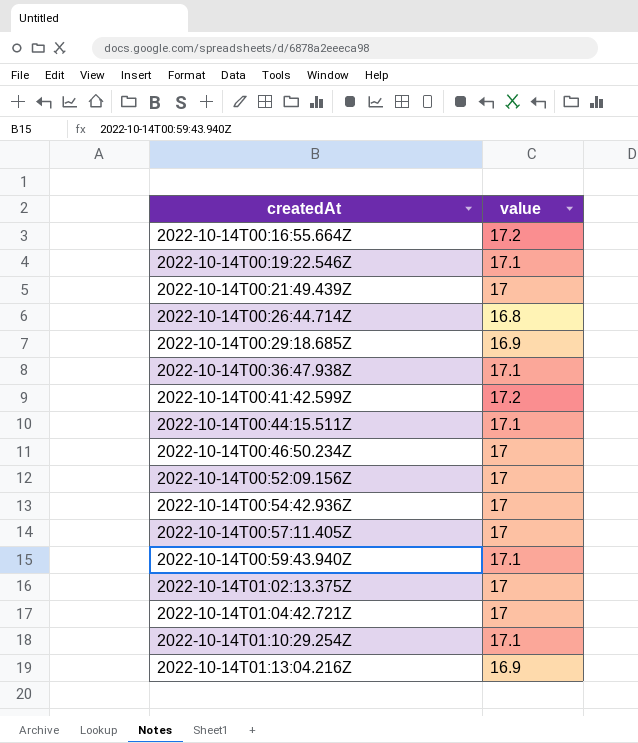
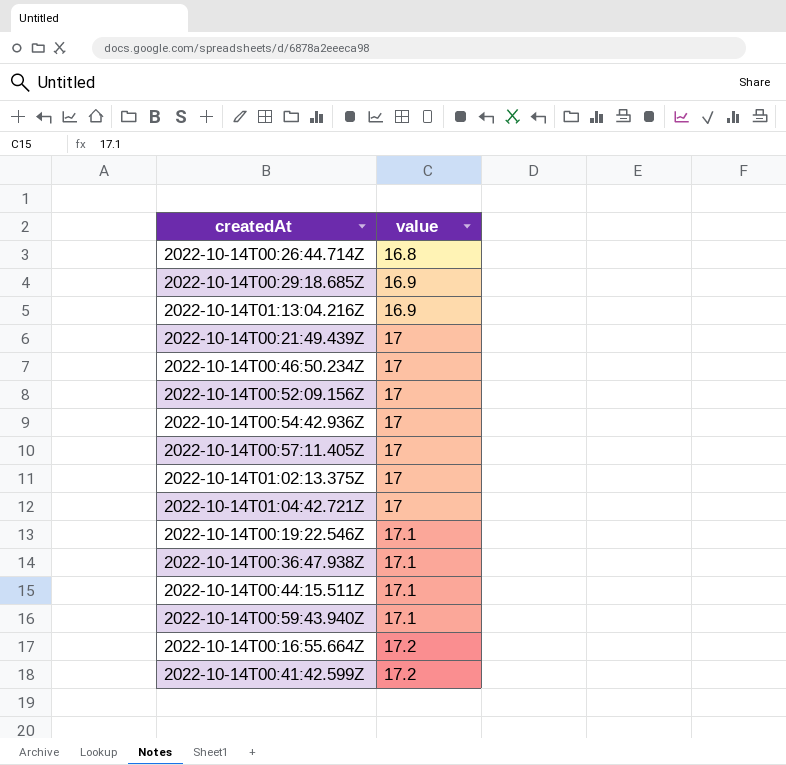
row order: createdAt ascending -> value ascending
row 2022-10-14T01:10:29.254Z: 17.1 -> none

